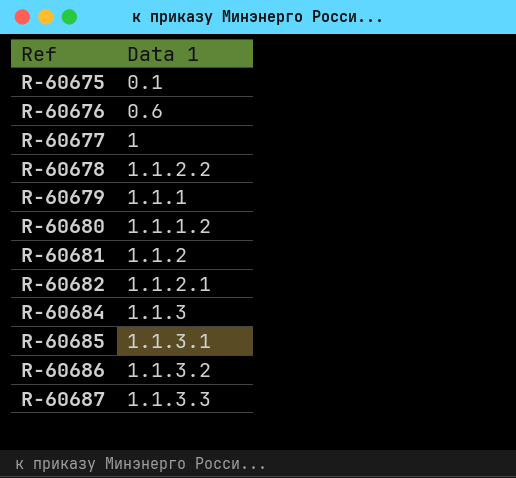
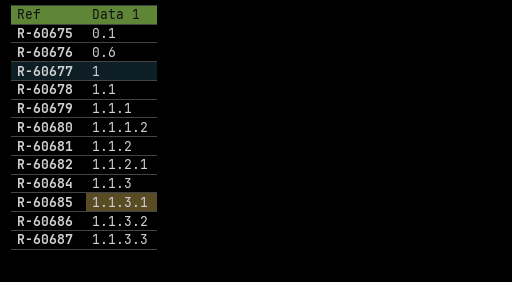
R-60678 | Data 1: 1.1.2.2 -> 1.1

